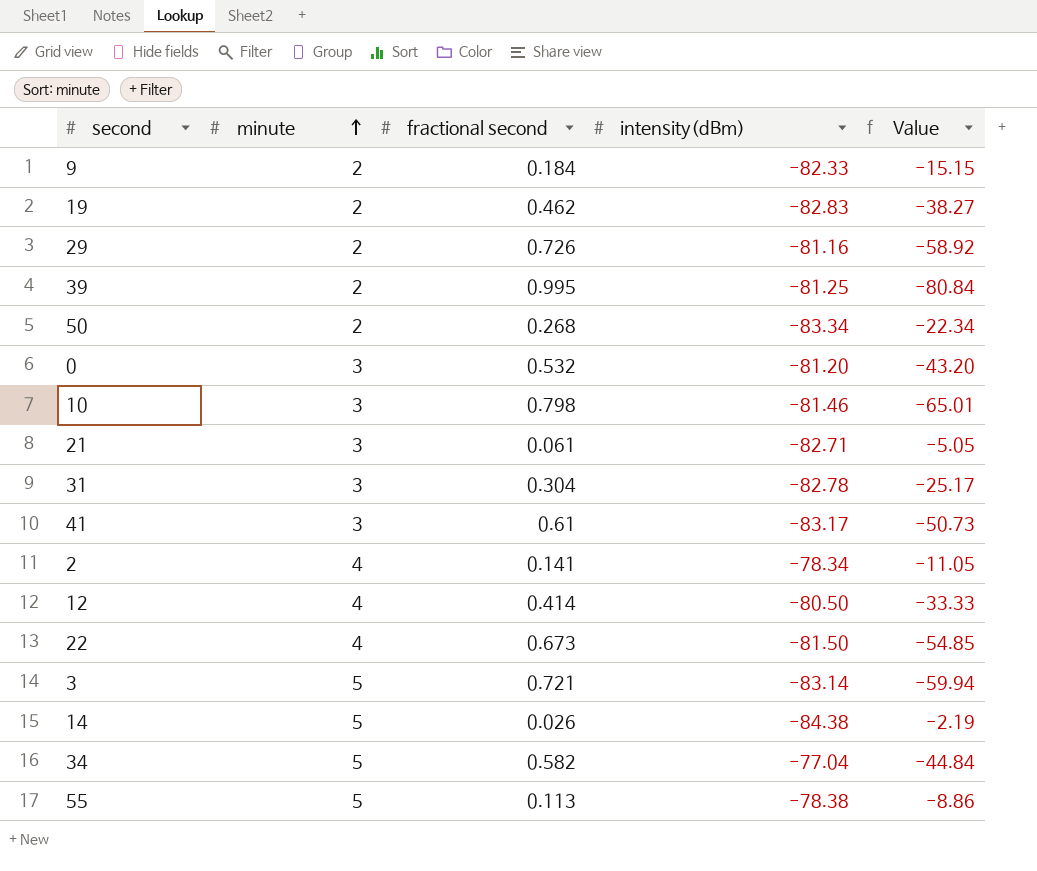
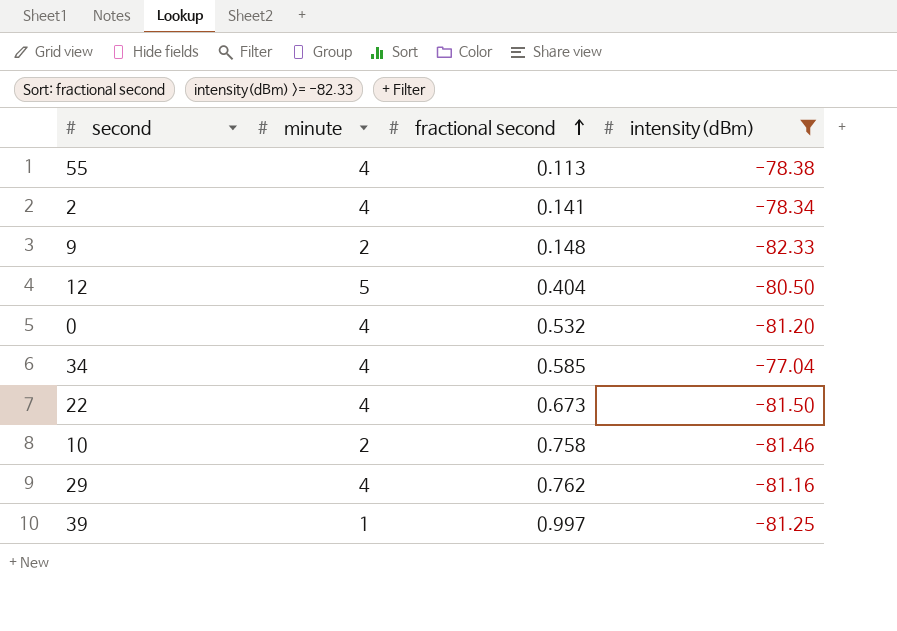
filter: none -> intensity(dBm) >= -82.33
row order: minute ascending -> fractional second ascending
column Value | formula: [fractional second] * [intensity(dBm)] -> none
55 | minute: 5 -> 4
9 | fractional second: 0.184 -> 0.148
12 | minute: 4 -> 5
12 | fractional second: 0.414 -> 0.404
0 | minute: 3 -> 4
34 | minute: 5 -> 4
34 | fractional second: 0.582 -> 0.585
10 | minute: 3 -> 2
10 | fractional second: 0.798 -> 0.758
29 | minute: 2 -> 4
29 | fractional second: 0.726 -> 0.762
39 | minute: 2 -> 1
39 | fractional second: 0.995 -> 0.997

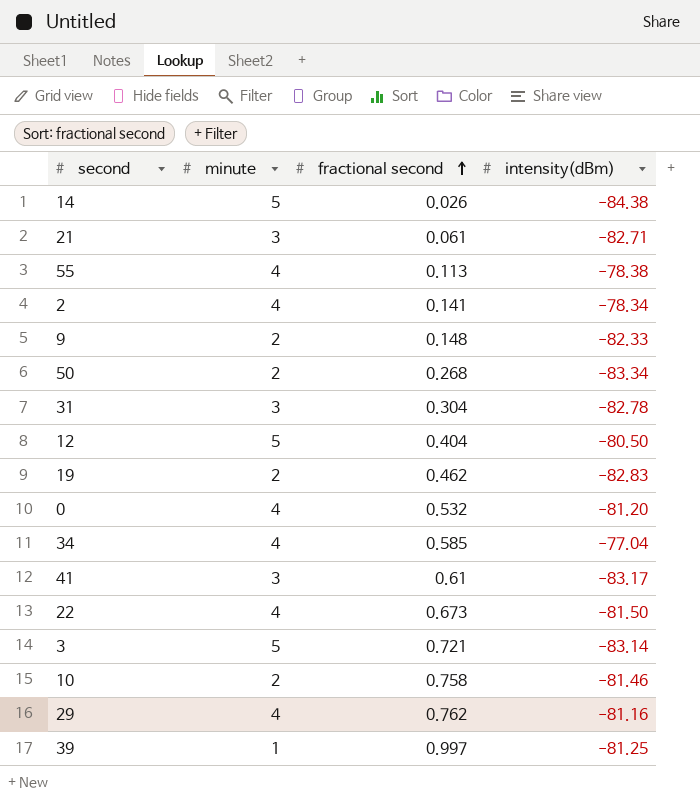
filter: intensity(dBm) >= -82.33 -> none

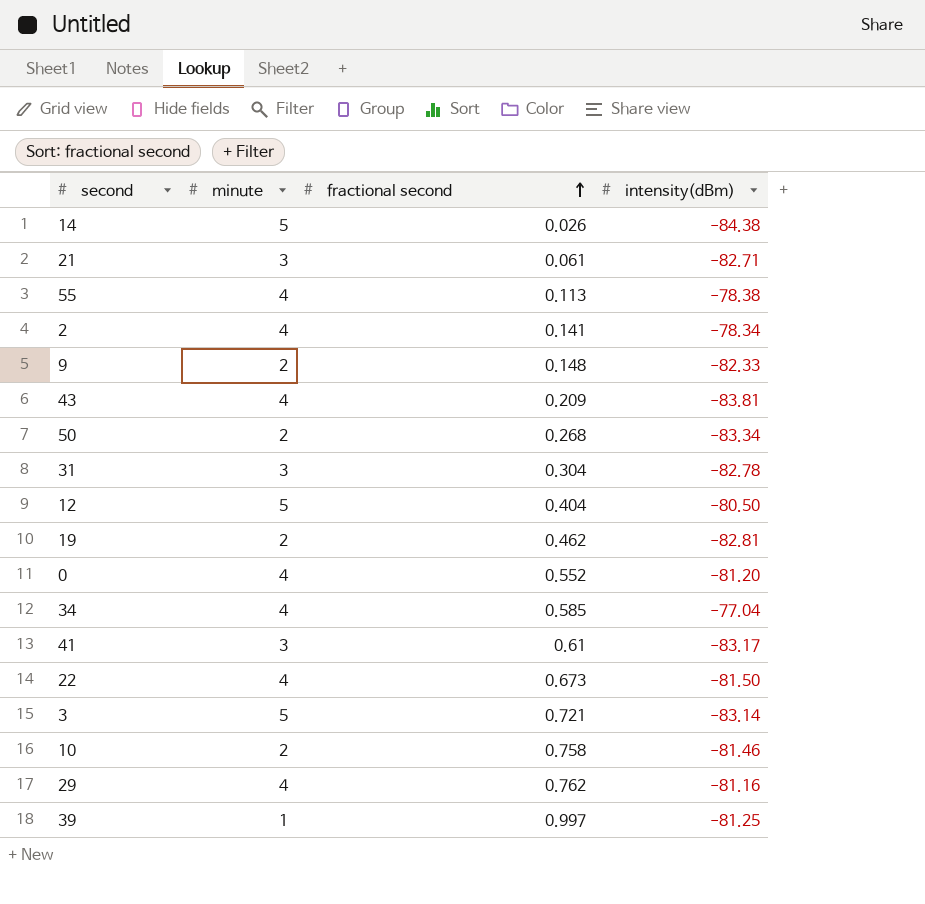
row 43: none -> 4 | 0.209 | -83.81
19 | intensity(dBm): -82.83 -> -82.81
0 | fractional second: 0.532 -> 0.552

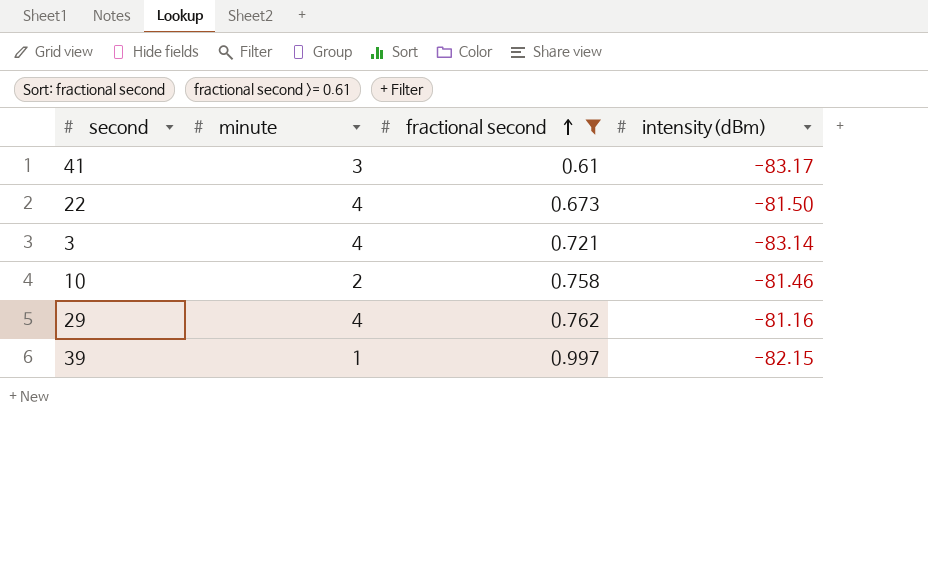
filter: none -> fractional second >= 0.61
3 | minute: 5 -> 4
39 | intensity(dBm): -81.25 -> -82.15

